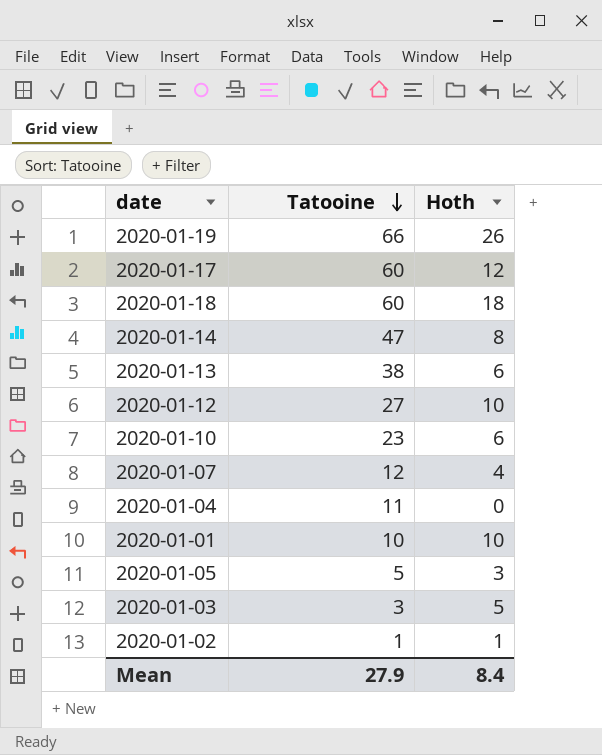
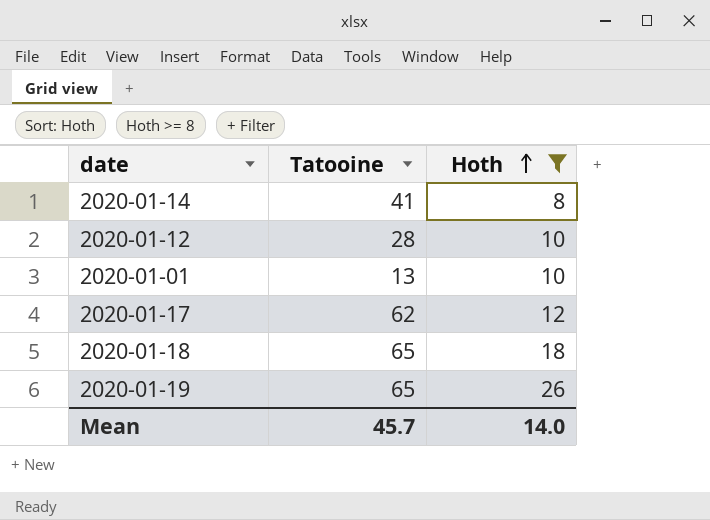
filter: none -> Hoth >= 8
row order: Tatooine descending -> Hoth ascending
2020-01-14 | Tatooine: 47 -> 41
2020-01-12 | Tatooine: 27 -> 28
2020-01-01 | Tatooine: 10 -> 13
2020-01-17 | Tatooine: 60 -> 62
2020-01-18 | Tatooine: 60 -> 65
2020-01-19 | Tatooine: 66 -> 65
Mean | Tatooine: 27.9 -> 45.7
Mean | Hoth: 8.4 -> 14.0

